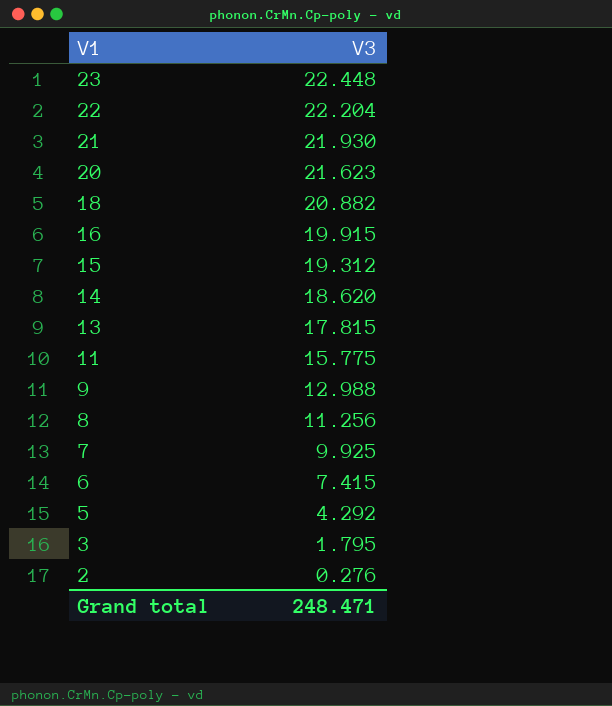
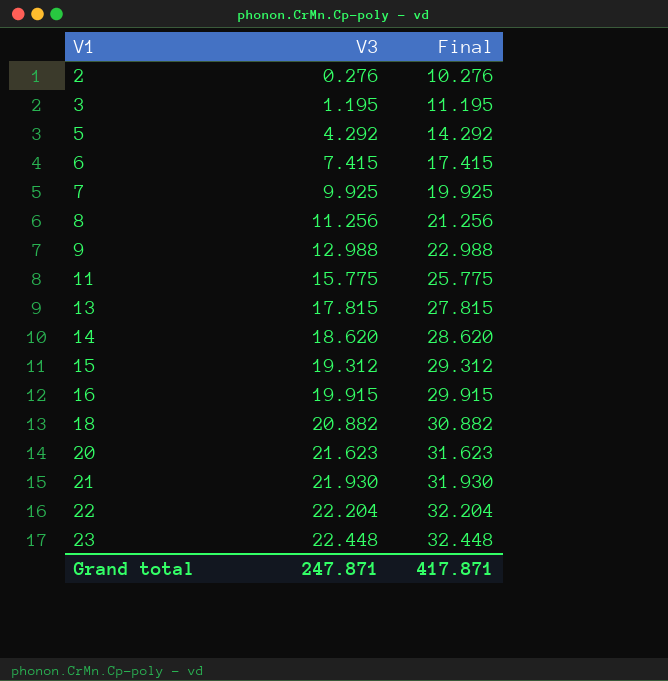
row order: V1 descending -> V1 ascending
column Final | formula: none -> [V3] + 10
3 | V3: 1.795 -> 1.195
Grand total | V3: 248.471 -> 247.871

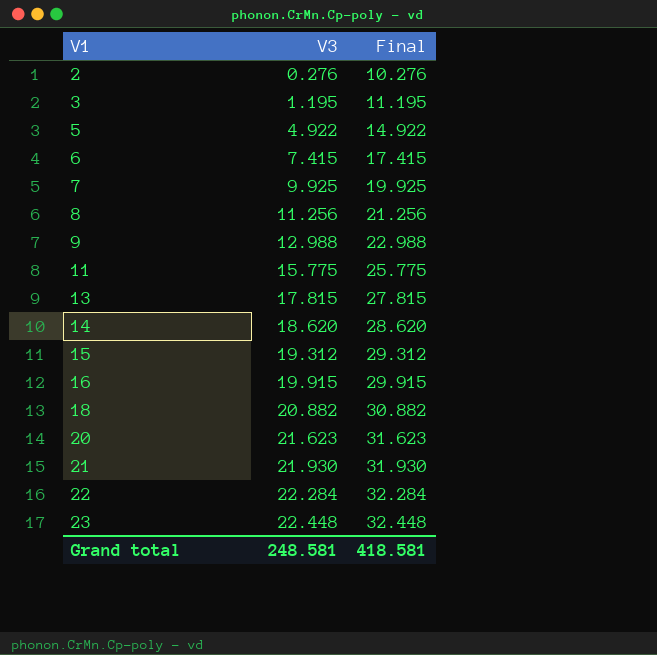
5 | V3: 4.292 -> 4.922
5 | Final: 14.292 -> 14.922
22 | V3: 22.204 -> 22.284
22 | Final: 32.204 -> 32.284
Grand total | V3: 247.871 -> 248.581
Grand total | Final: 417.871 -> 418.581

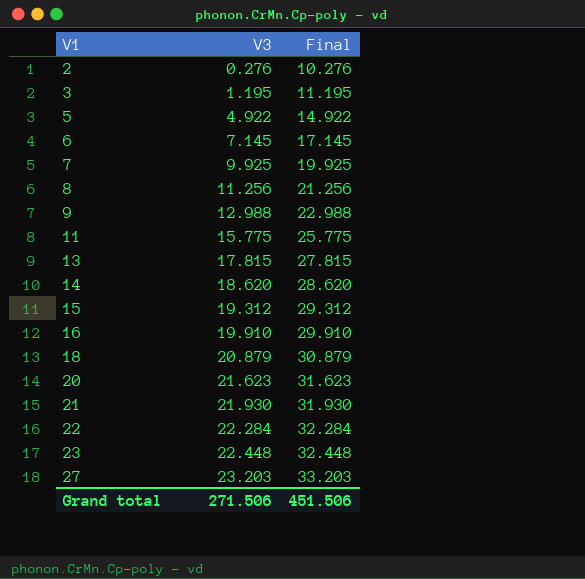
6 | V3: 7.415 -> 7.145
6 | Final: 17.415 -> 17.145
16 | V3: 19.915 -> 19.910
16 | Final: 29.915 -> 29.910
18 | V3: 20.882 -> 20.879
18 | Final: 30.882 -> 30.879
row 27: none -> 23.203 | 33.203
Grand total | V3: 248.581 -> 271.506
Grand total | Final: 418.581 -> 451.506

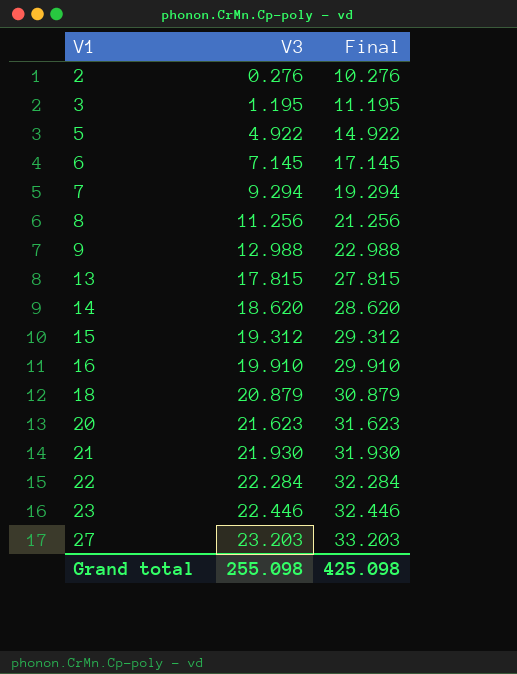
row 11: 15.775 | 25.775 -> none
7 | V3: 9.925 -> 9.294
7 | Final: 19.925 -> 19.294
23 | V3: 22.448 -> 22.446
23 | Final: 32.448 -> 32.446
Grand total | V3: 271.506 -> 255.098
Grand total | Final: 451.506 -> 425.098

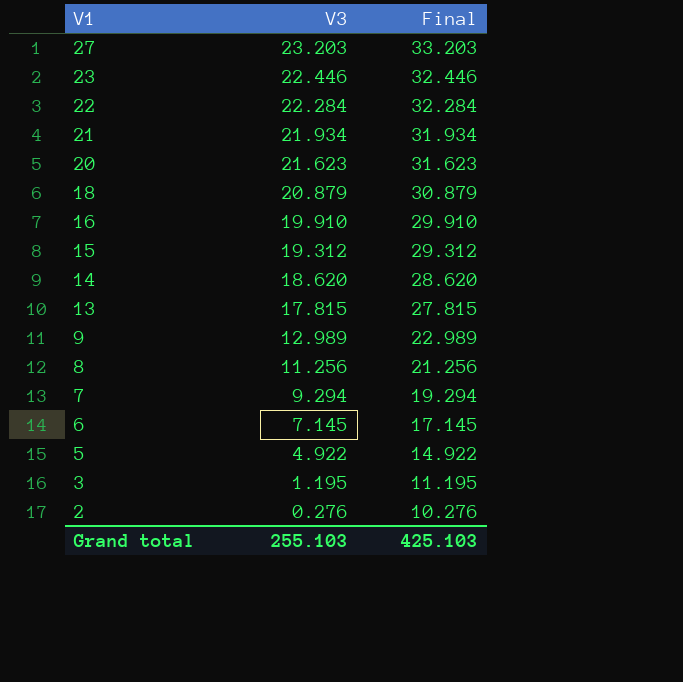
row order: V1 ascending -> V1 descending
21 | V3: 21.930 -> 21.934
21 | Final: 31.930 -> 31.934
9 | V3: 12.988 -> 12.989
9 | Final: 22.988 -> 22.989
Grand total | V3: 255.098 -> 255.103
Grand total | Final: 425.098 -> 425.103

